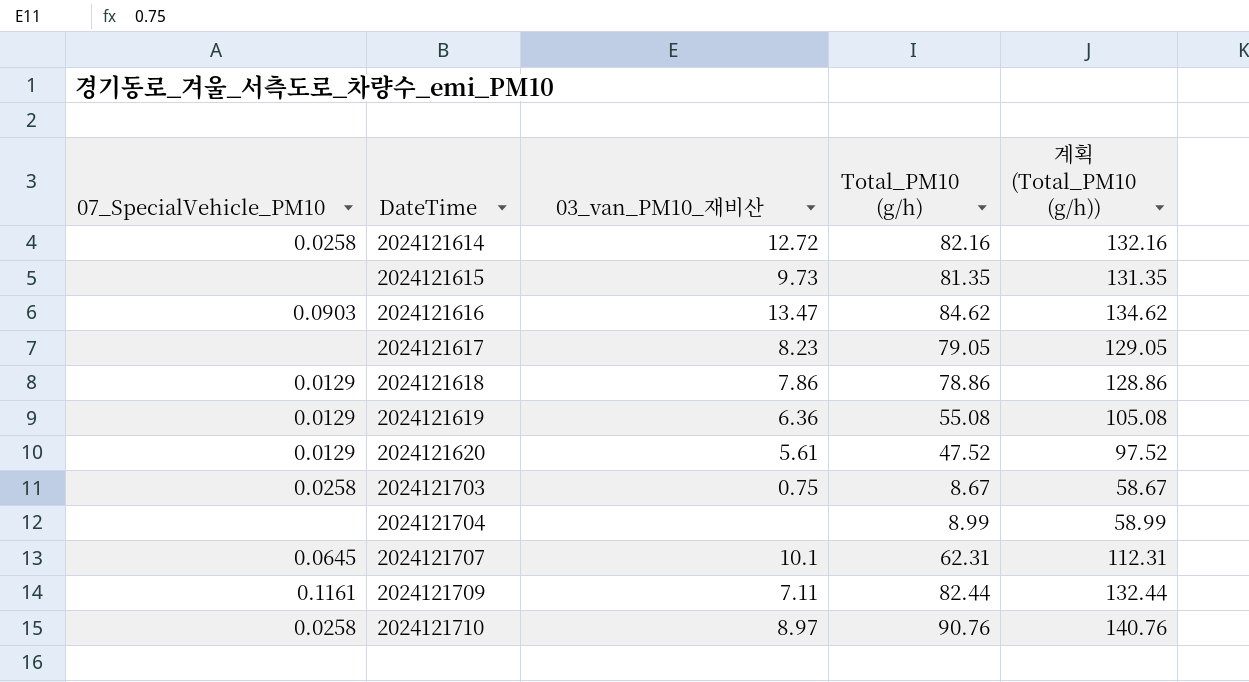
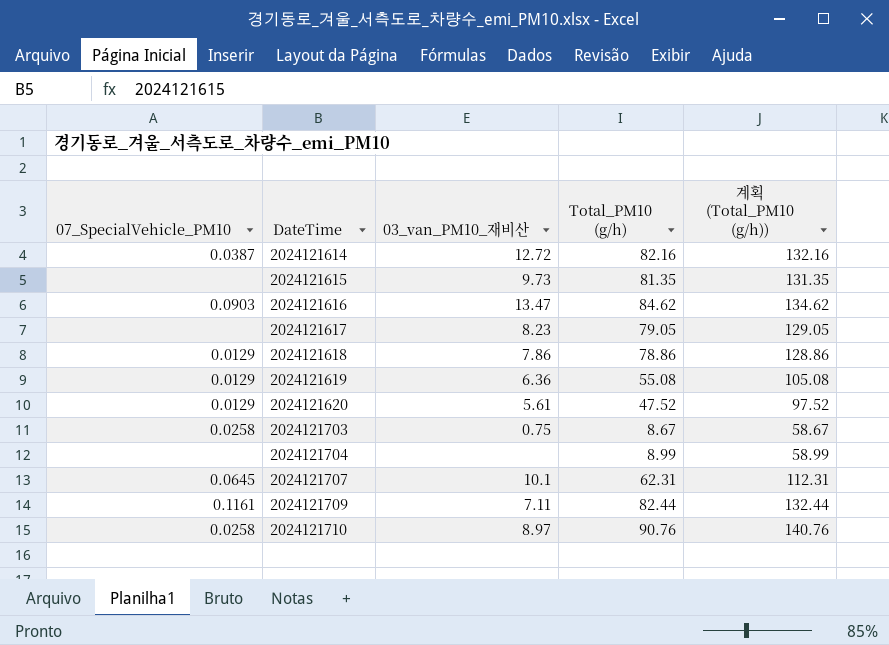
2024121614 | 07_SpecialVehicle_PM10: 0.0258 -> 0.0387

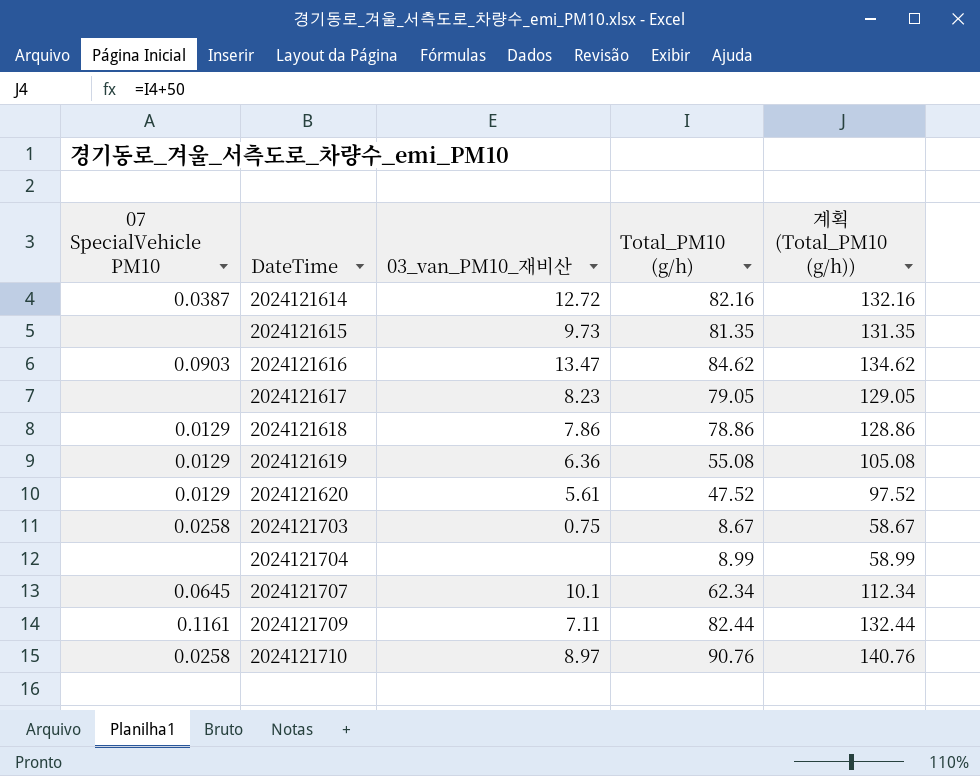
column name: 07_SpecialVehicle_PM10 -> 07 SpecialVehicle PM10
2024121707 | Total_PM10 (g/h): 62.31 -> 62.34
2024121707 | 계획 (Total_PM10 (g/h)): 112.31 -> 112.34

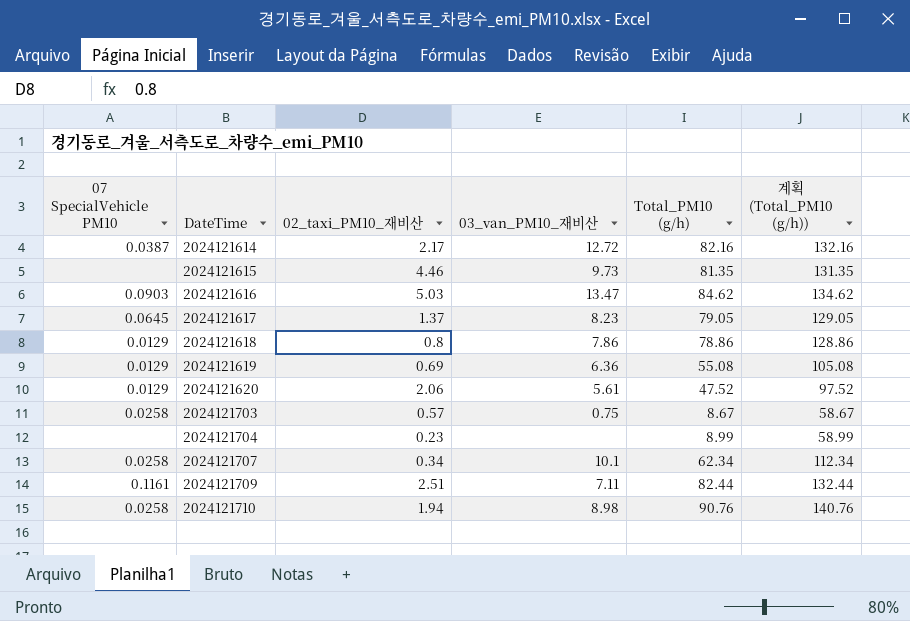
column 02_taxi_PM10_재비산 | position: none -> 3
2024121617 | 07 SpecialVehicle PM10: none -> 0.0645
2024121707 | 07 SpecialVehicle PM10: 0.0645 -> 0.0258
2024121710 | 03_van_PM10_재비산: 8.97 -> 8.98

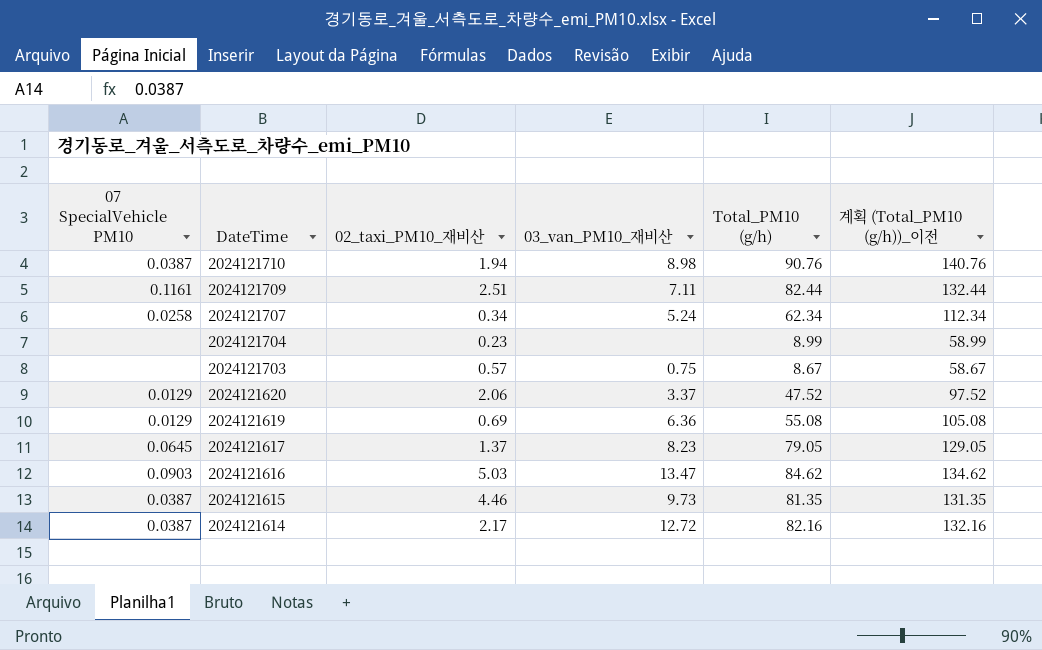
row order: DateTime ascending -> DateTime descending
column name: 계획 (Total_PM10 (g/h)) -> 계획 (Total_PM10 (g/h))_이전
row 2024121618: 0.0129 | 0.8 | 7.86 | 78.86 | 128.86 -> none
2024121710 | 07 SpecialVehicle PM10: 0.0258 -> 0.0387
2024121707 | 03_van_PM10_재비산: 10.1 -> 5.24
2024121703 | 07 SpecialVehicle PM10: 0.0258 -> none
2024121620 | 03_van_PM10_재비산: 5.61 -> 3.37
2024121615 | 07 SpecialVehicle PM10: none -> 0.0387

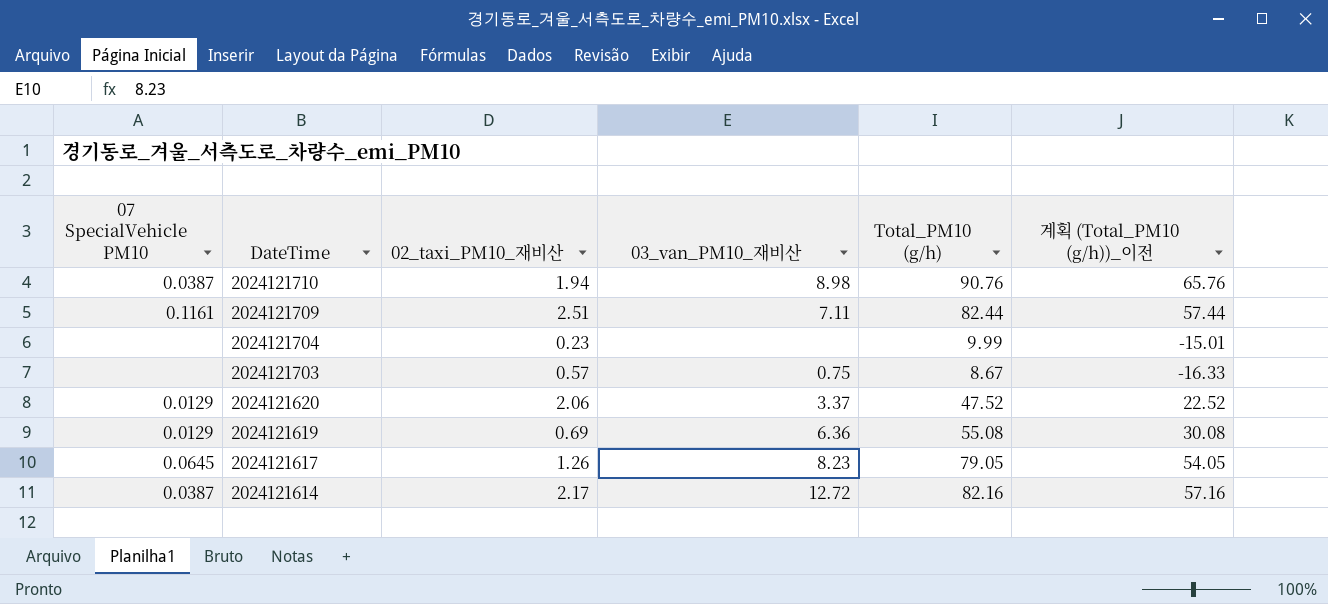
column 계획 (Total_PM10 (g/h))_이전 | formula: [Total_PM10 (g/h)] + 50 -> [Total_PM10 (g/h)] - 25
row 2024121707: 0.0258 | 0.34 | 5.24 | 62.34 | 112.34 -> none
row 2024121616: 0.0903 | 5.03 | 13.47 | 84.62 | 134.62 -> none
row 2024121615: 0.0387 | 4.46 | 9.73 | 81.35 | 131.35 -> none
2024121704 | Total_PM10 (g/h): 8.99 -> 9.99
2024121617 | 02_taxi_PM10_재비산: 1.37 -> 1.26

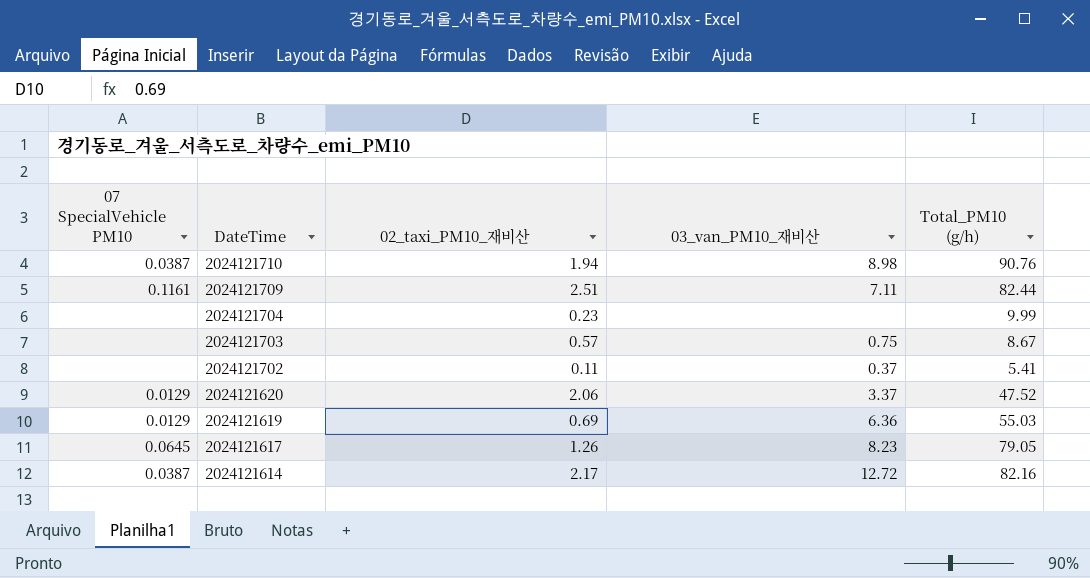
column 계획 (Total_PM10 (g/h))_이전 | formula: [Total_PM10 (g/h)] - 25 -> none
row 2024121702: none -> none | 0.11 | 0.37 | 5.41
2024121619 | Total_PM10 (g/h): 55.08 -> 55.03

